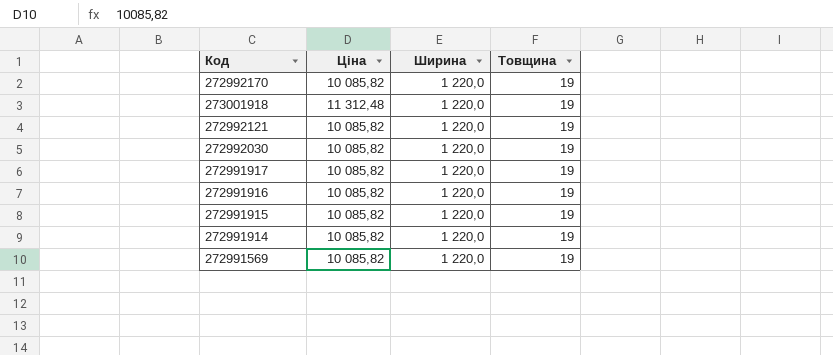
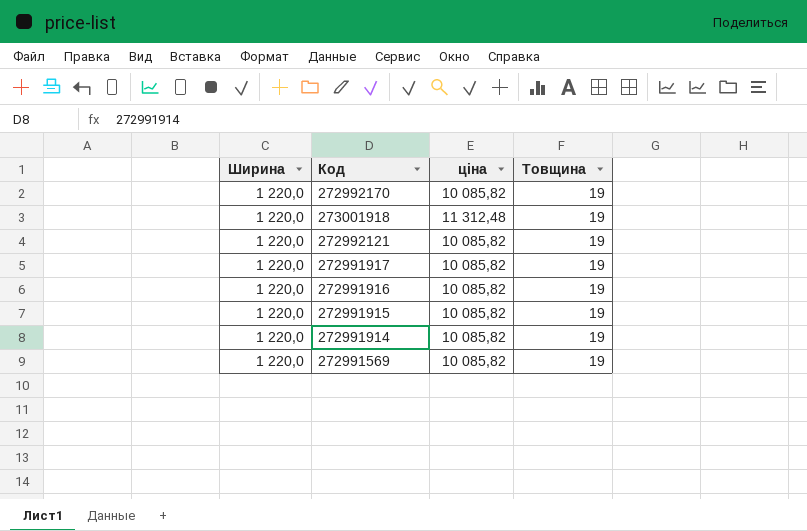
column Ширина | position: 3 -> 1
column name: Ціна -> ціна
row 272992030: 10 085,82 | 1 220,0 | 19 -> none

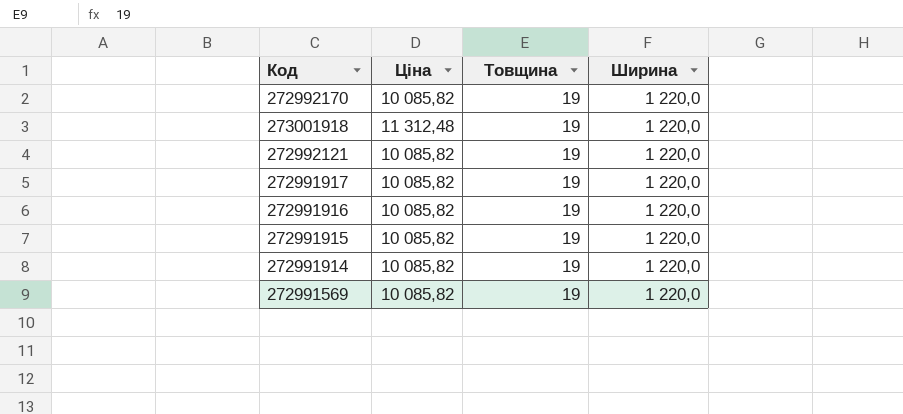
column name: ціна -> Ціна
column Ширина | position: 1 -> 4

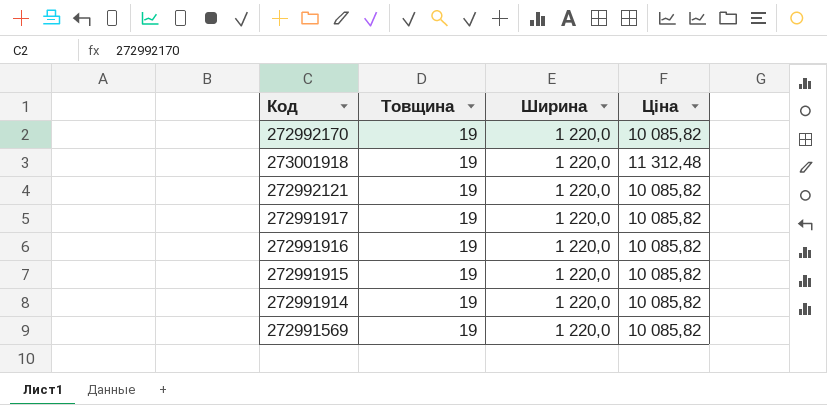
column Ціна | position: 2 -> 4

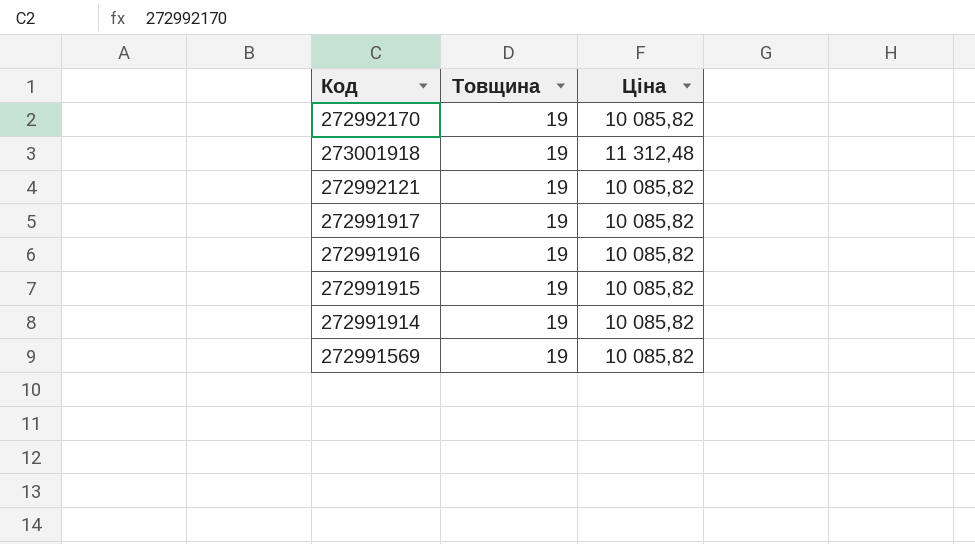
column Ширина | position: 3 -> none

